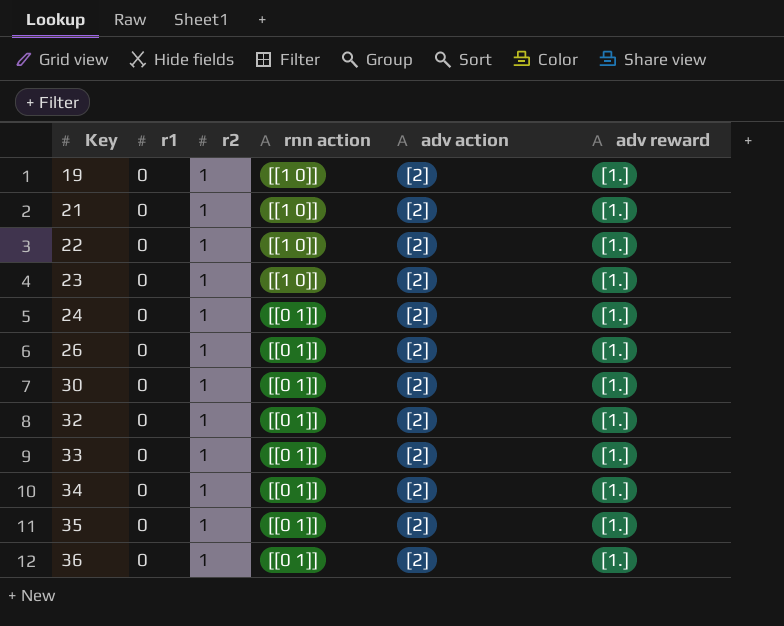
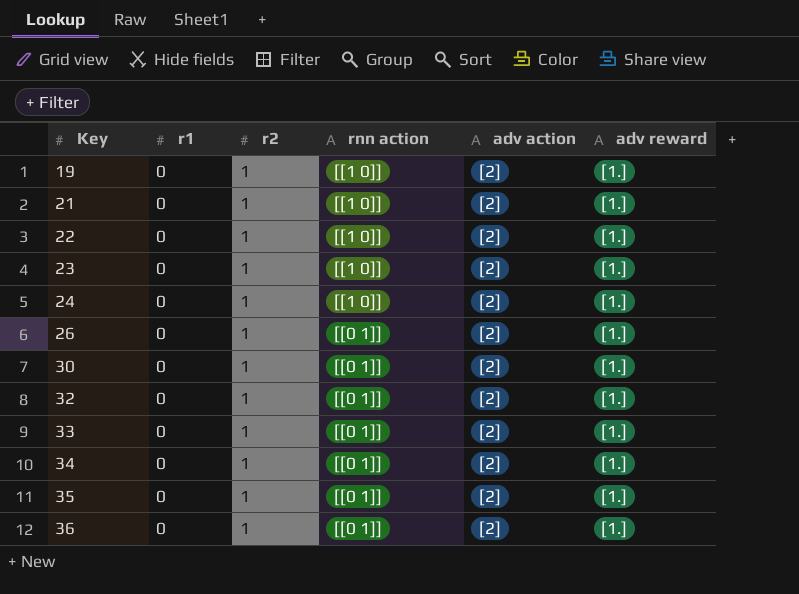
24 | rnn action: [[0 1]] -> [[1 0]]

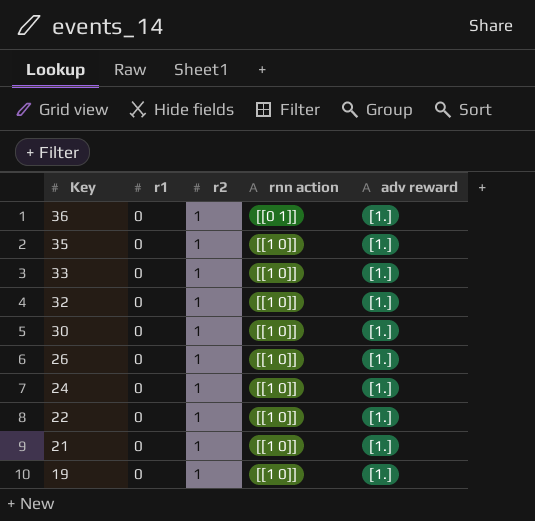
row order: Key ascending -> Key descending
column adv action | position: 5 -> none
row 23: 0 | 1 | [[1 0]] | [2] | [1.] -> none
row 34: 0 | 1 | [[0 1]] | [2] | [1.] -> none
35 | rnn action: [[0 1]] -> [[1 0]]
33 | rnn action: [[0 1]] -> [[1 0]]
32 | rnn action: [[0 1]] -> [[1 0]]
30 | rnn action: [[0 1]] -> [[1 0]]
26 | rnn action: [[0 1]] -> [[1 0]]

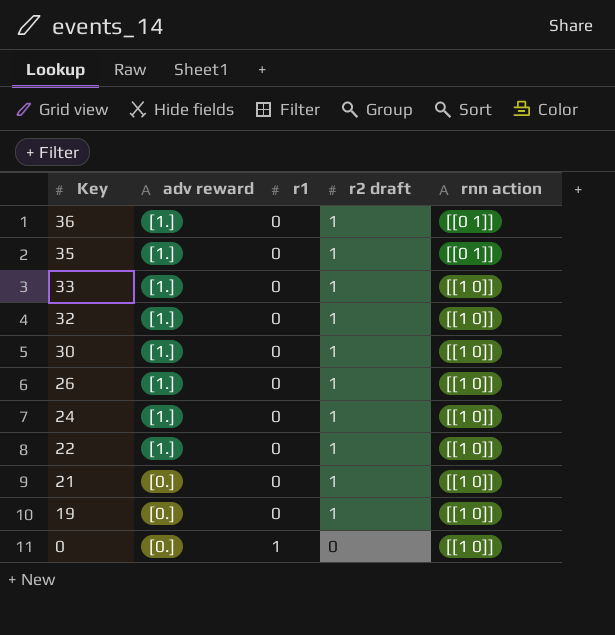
column adv reward | position: 5 -> 2
column name: r2 -> r2 draft
35 | rnn action: [[1 0]] -> [[0 1]]
21 | adv reward: [1.] -> [0.]
19 | adv reward: [1.] -> [0.]
row 0: none -> [0.] | 1 | 0 | [[1 0]]

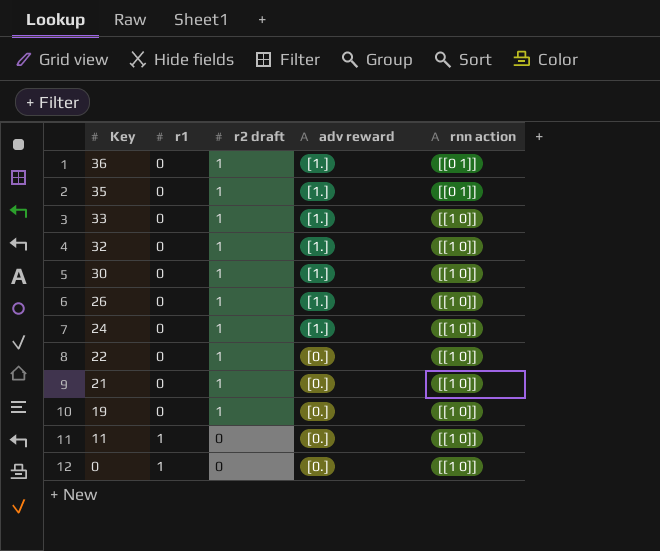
column adv reward | position: 2 -> 4
22 | adv reward: [1.] -> [0.]
row 11: none -> 1 | 0 | [0.] | [[1 0]]

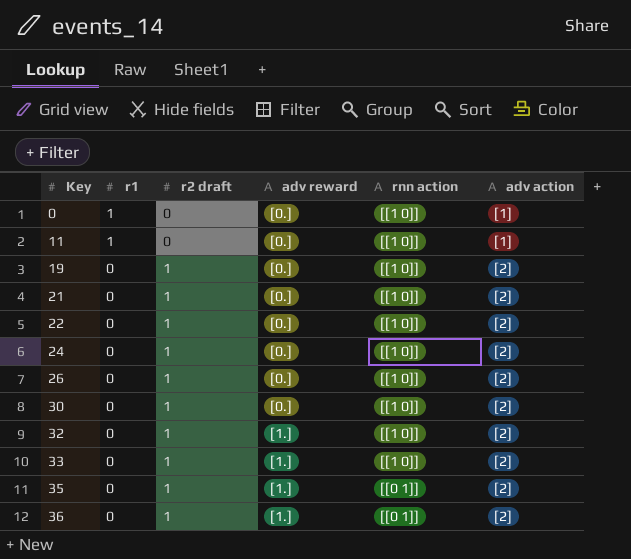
row order: Key descending -> Key ascending
column adv action | position: none -> 6
24 | adv reward: [1.] -> [0.]
26 | adv reward: [1.] -> [0.]
30 | adv reward: [1.] -> [0.]

